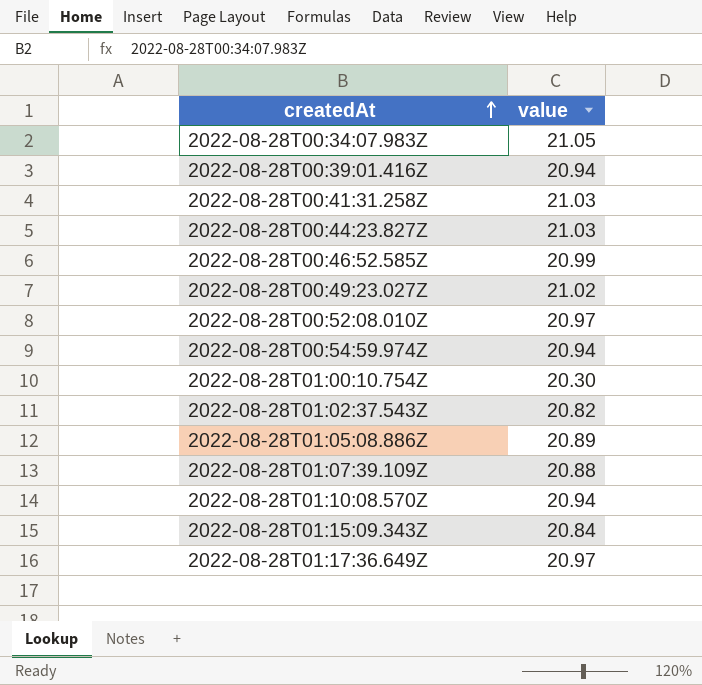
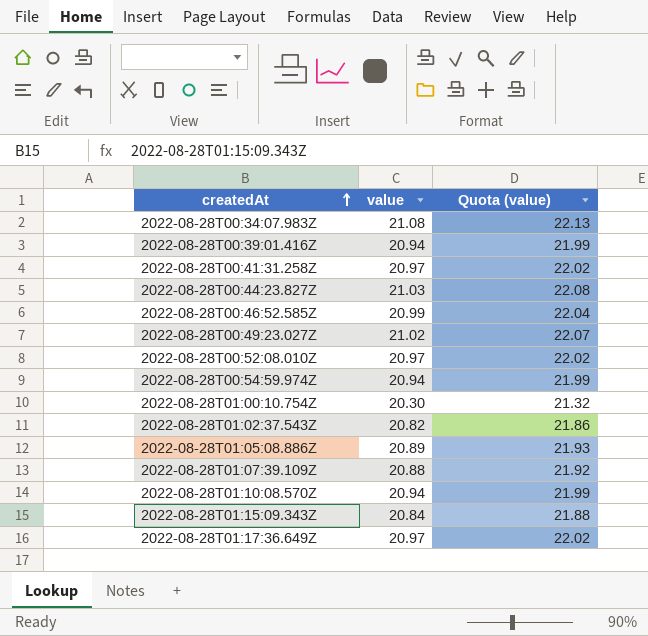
column Quota (value) | formula: none -> [value] * 1.05
2022-08-28T00:34:07.983Z | value: 21.05 -> 21.08
2022-08-28T00:41:31.258Z | value: 21.03 -> 20.97

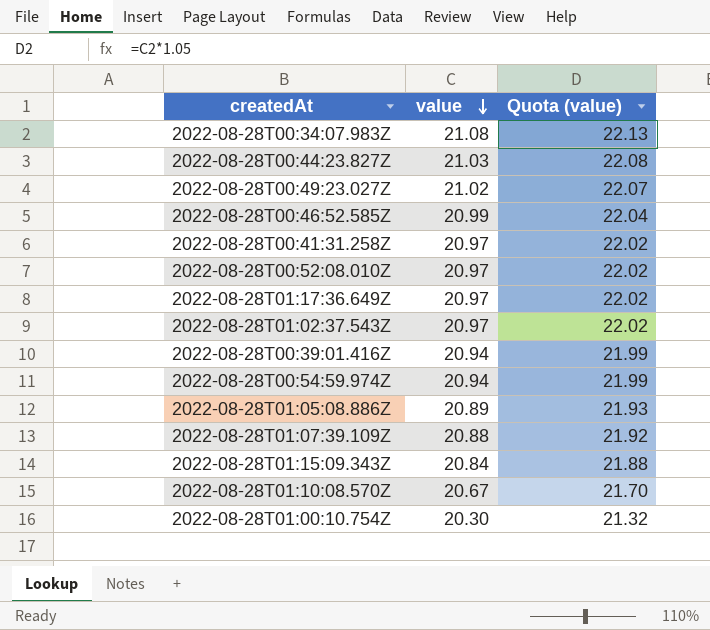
row order: createdAt ascending -> value descending
2022-08-28T01:02:37.543Z | value: 20.82 -> 20.97
2022-08-28T01:02:37.543Z | Quota (value): 21.86 -> 22.02
2022-08-28T01:10:08.570Z | value: 20.94 -> 20.67
2022-08-28T01:10:08.570Z | Quota (value): 21.99 -> 21.70

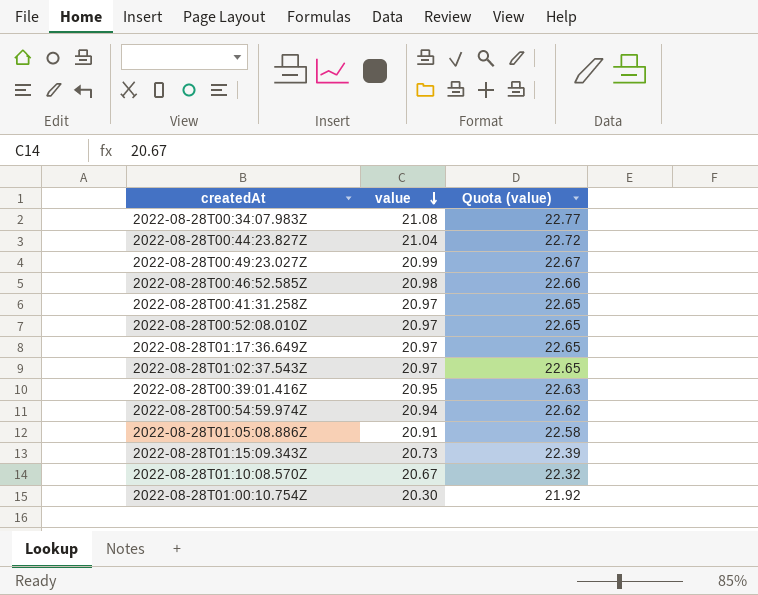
column Quota (value) | formula: [value] * 1.05 -> [value] * 1.08
row 2022-08-28T01:07:39.109Z: 20.88 | 21.92 -> none
2022-08-28T00:44:23.827Z | value: 21.03 -> 21.04
2022-08-28T00:49:23.027Z | value: 21.02 -> 20.99
2022-08-28T00:46:52.585Z | value: 20.99 -> 20.98
2022-08-28T00:39:01.416Z | value: 20.94 -> 20.95
2022-08-28T01:05:08.886Z | value: 20.89 -> 20.91
2022-08-28T01:15:09.343Z | value: 20.84 -> 20.73

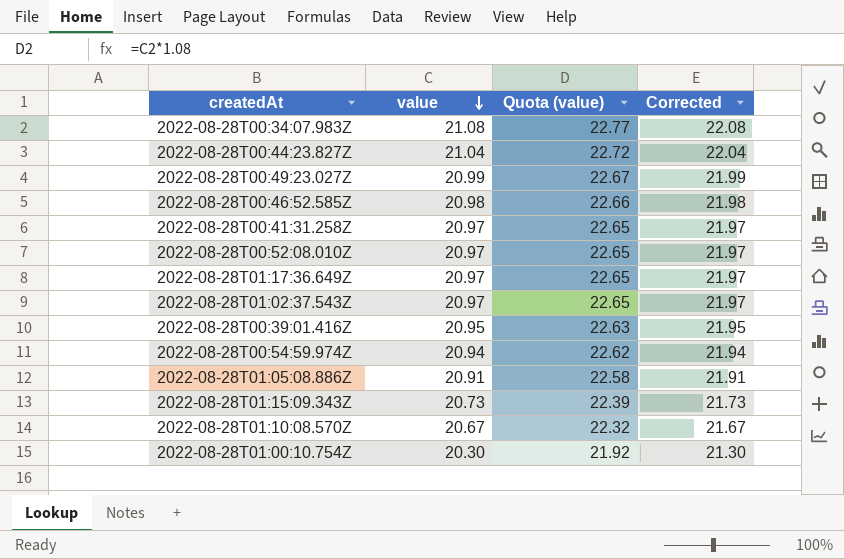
column Corrected | formula: none -> [value] + 1

